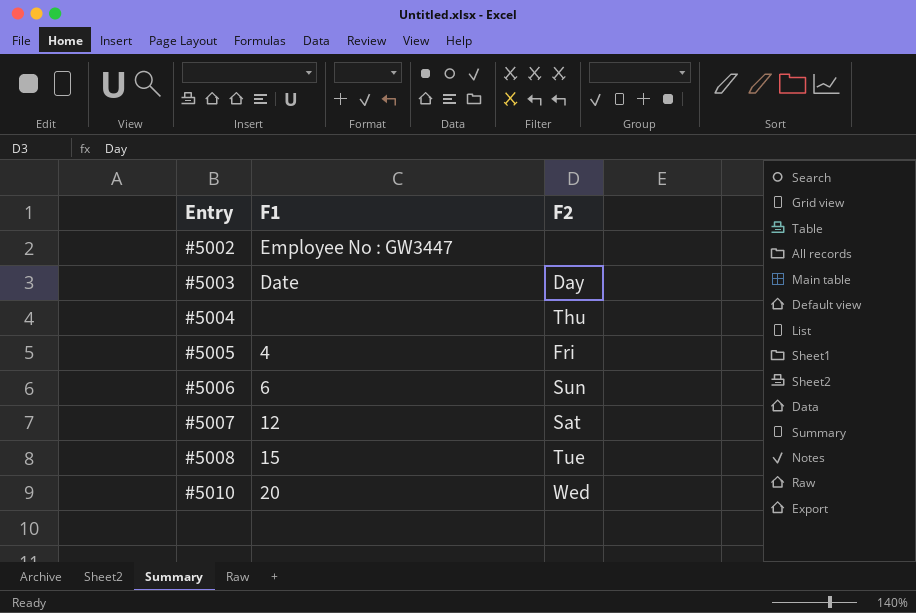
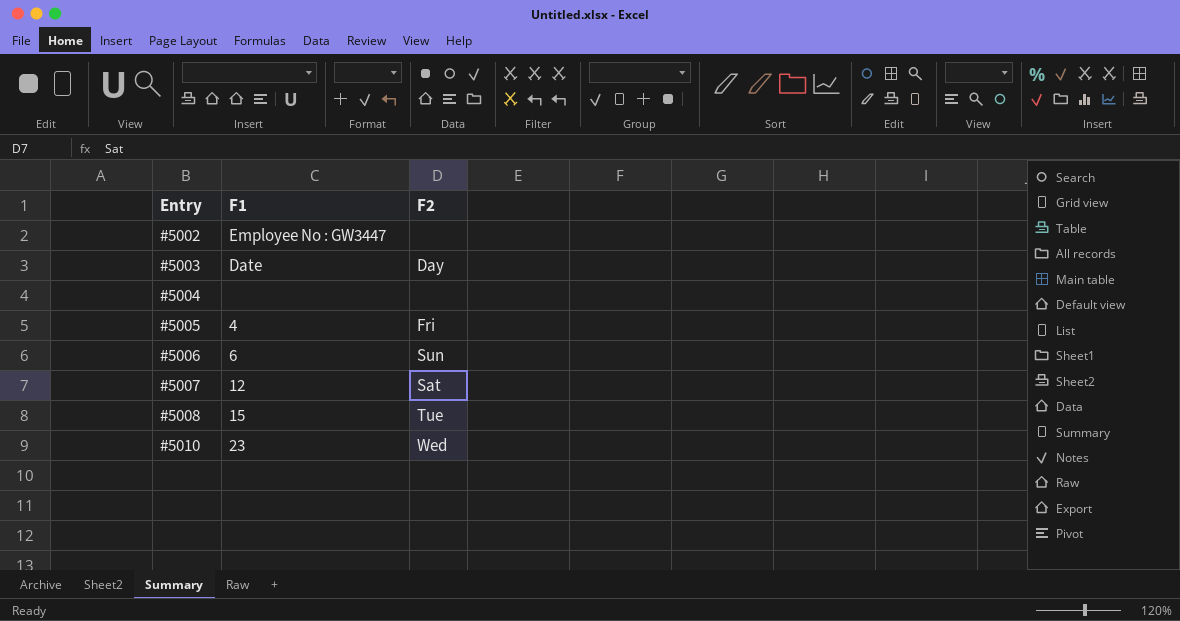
#5004 | F2: Thu -> none
#5010 | F1: 20 -> 23

